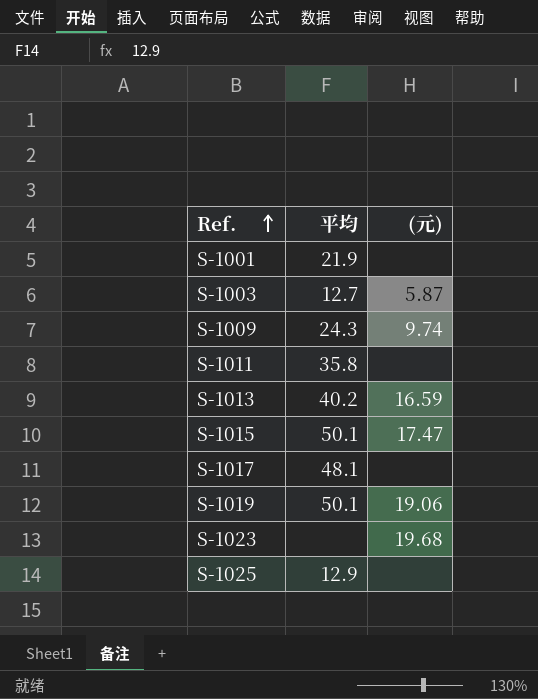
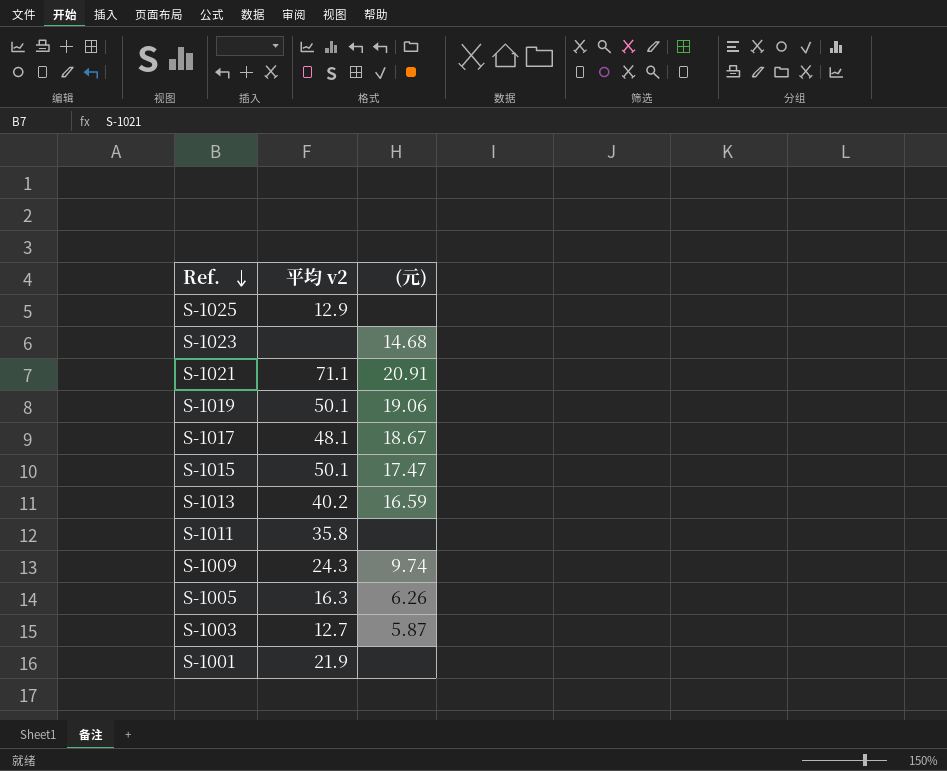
row order: Ref. ascending -> Ref. descending
column name: 平均 -> 平均 v2
S-1023 | (元): 19.68 -> 14.68
row S-1021: none -> 71.1 | 20.91
S-1017 | (元): none -> 18.67
row S-1005: none -> 16.3 | 6.26

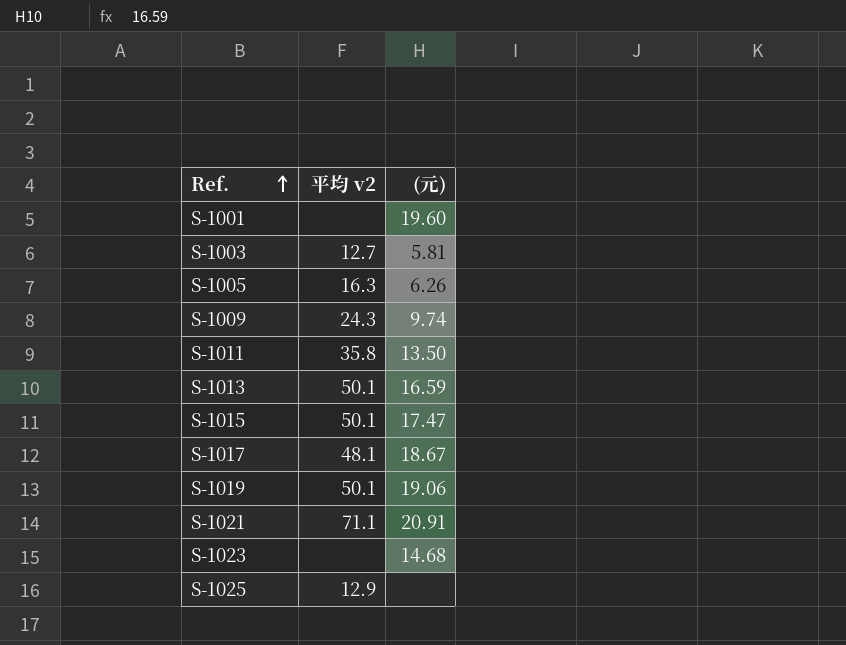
row order: Ref. descending -> Ref. ascending
S-1001 | 平均 v2: 21.9 -> none
S-1001 | (元): none -> 19.60
S-1003 | (元): 5.87 -> 5.81
S-1011 | (元): none -> 13.50
S-1013 | 平均 v2: 40.2 -> 50.1

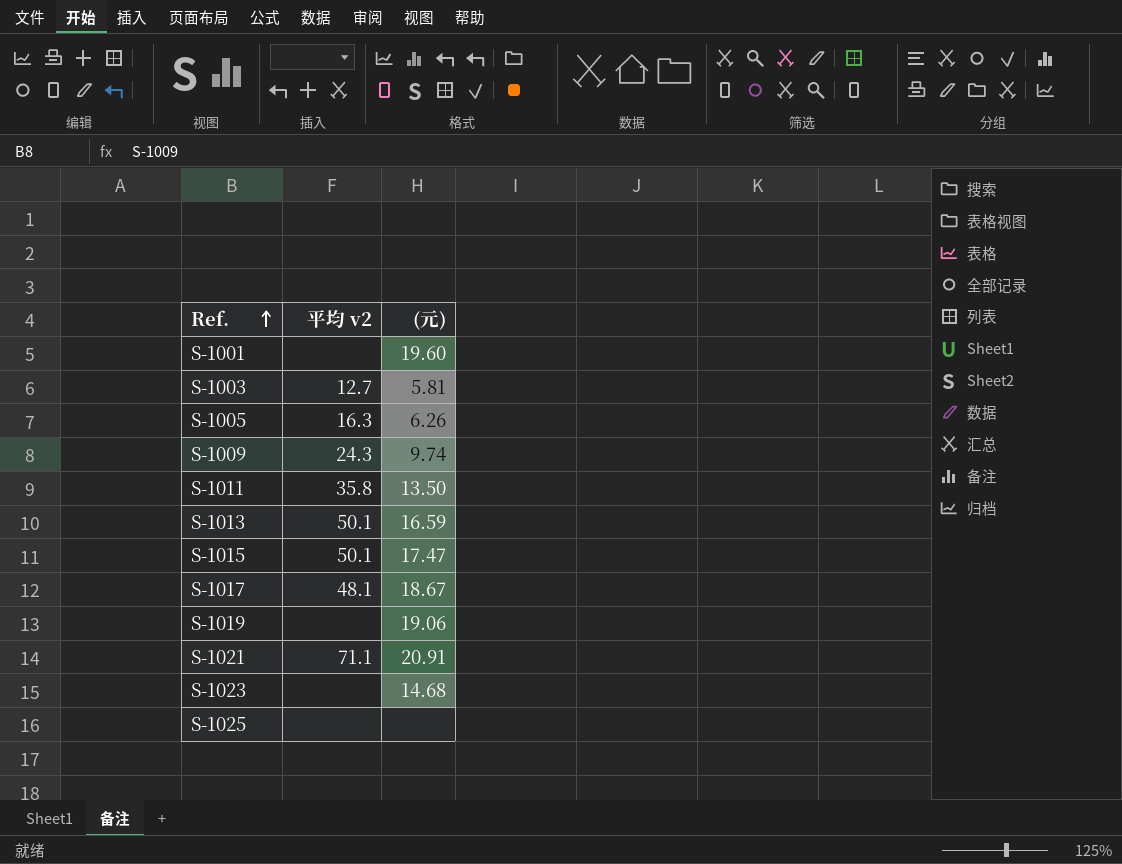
S-1019 | 平均 v2: 50.1 -> none
S-1025 | 平均 v2: 12.9 -> none

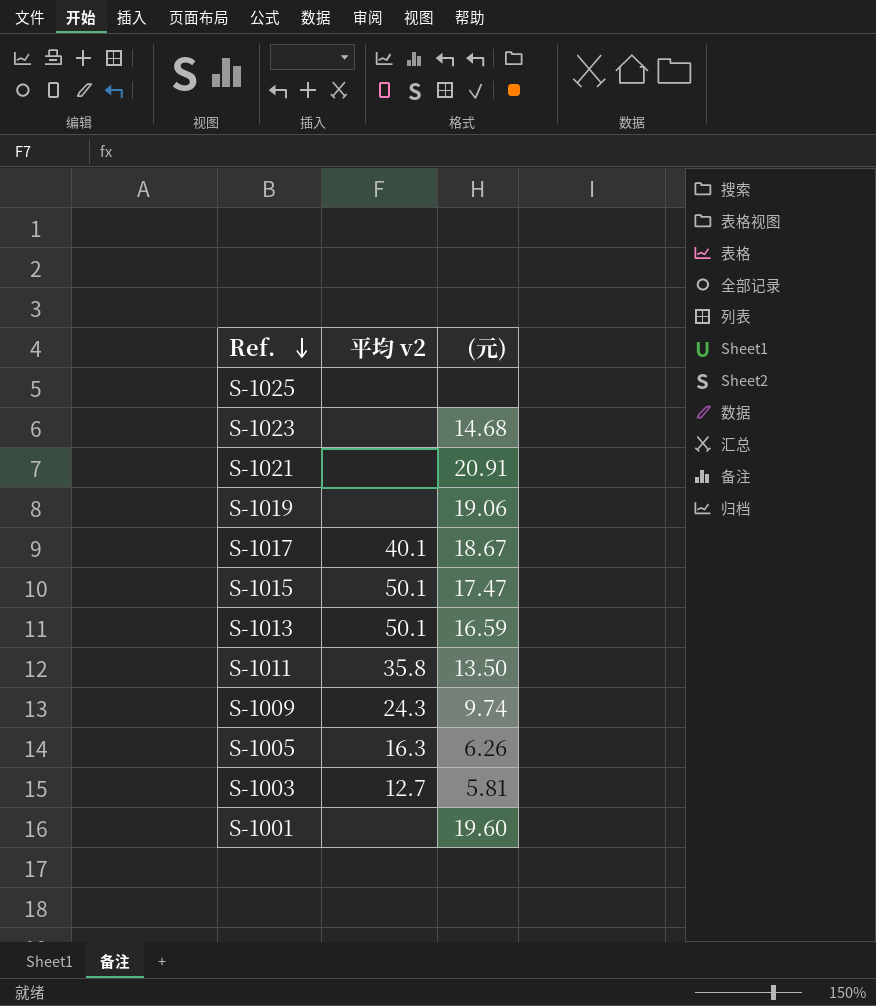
row order: Ref. ascending -> Ref. descending
S-1021 | 平均 v2: 71.1 -> none
S-1017 | 平均 v2: 48.1 -> 40.1

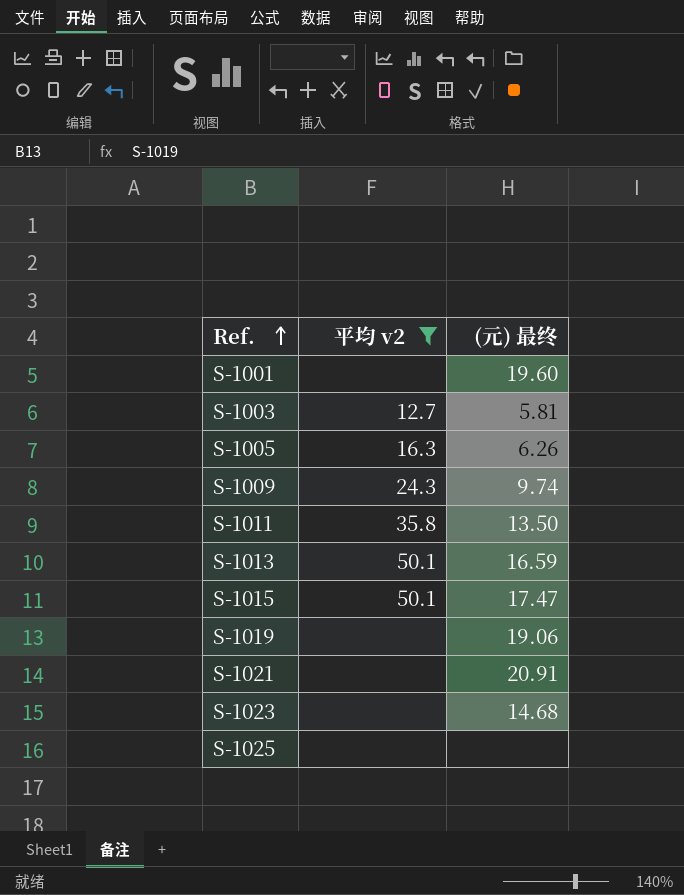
filter: none -> 平均 v2 != 40.1
row order: Ref. descending -> Ref. ascending
column name: (元) -> (元) 最终

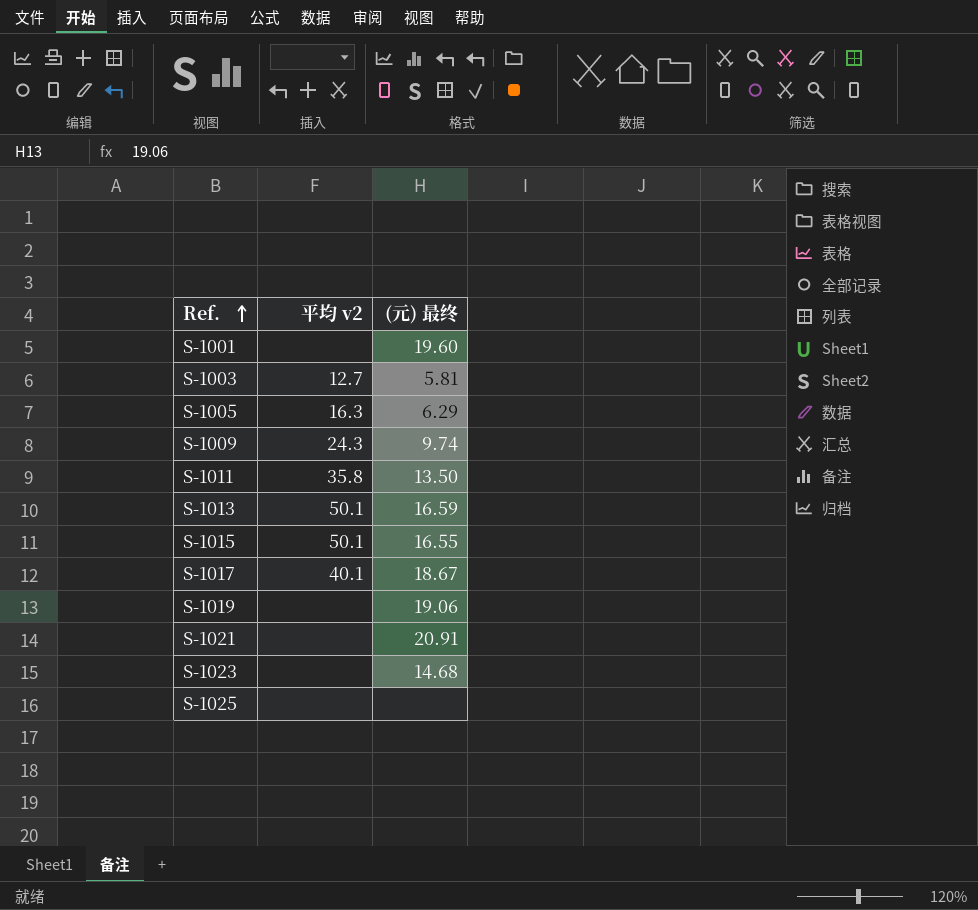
filter: 平均 v2 != 40.1 -> none
S-1005 | (元) 最终: 6.26 -> 6.29
S-1015 | (元) 最终: 17.47 -> 16.55

